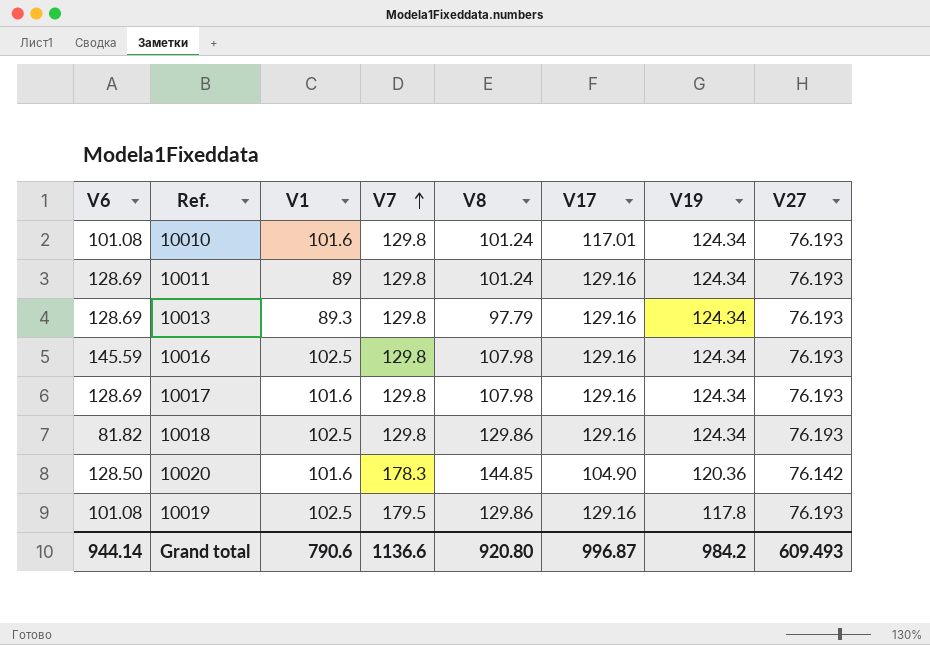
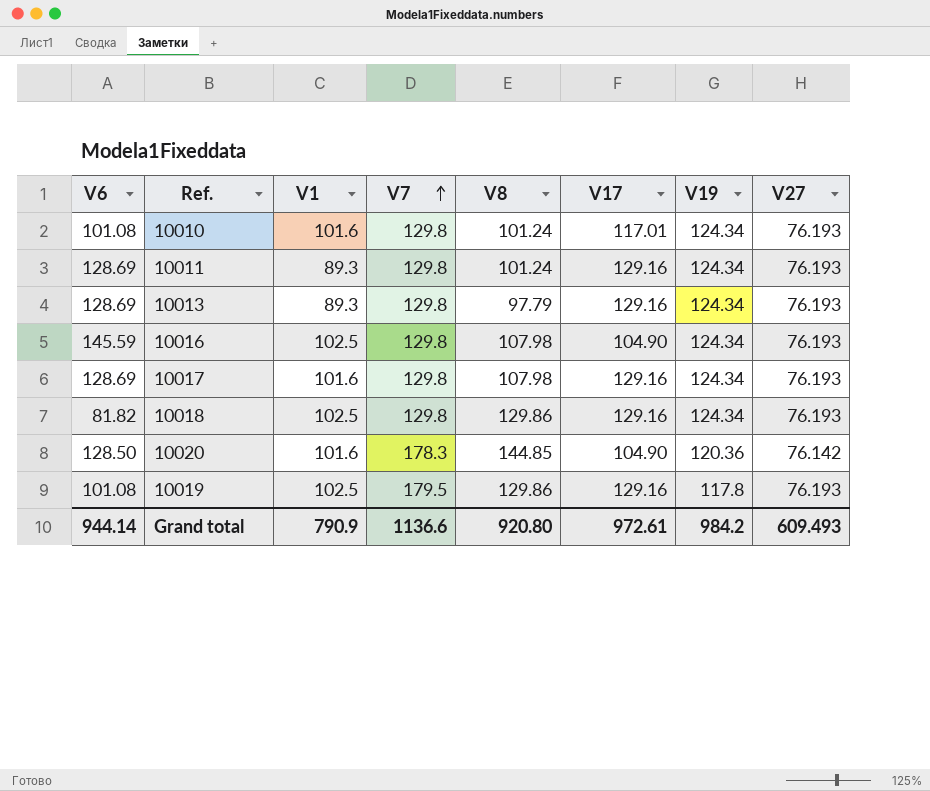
10011 | V1: 89 -> 89.3
10016 | V17: 129.16 -> 104.90
Grand total | V1: 790.6 -> 790.9
Grand total | V17: 996.87 -> 972.61

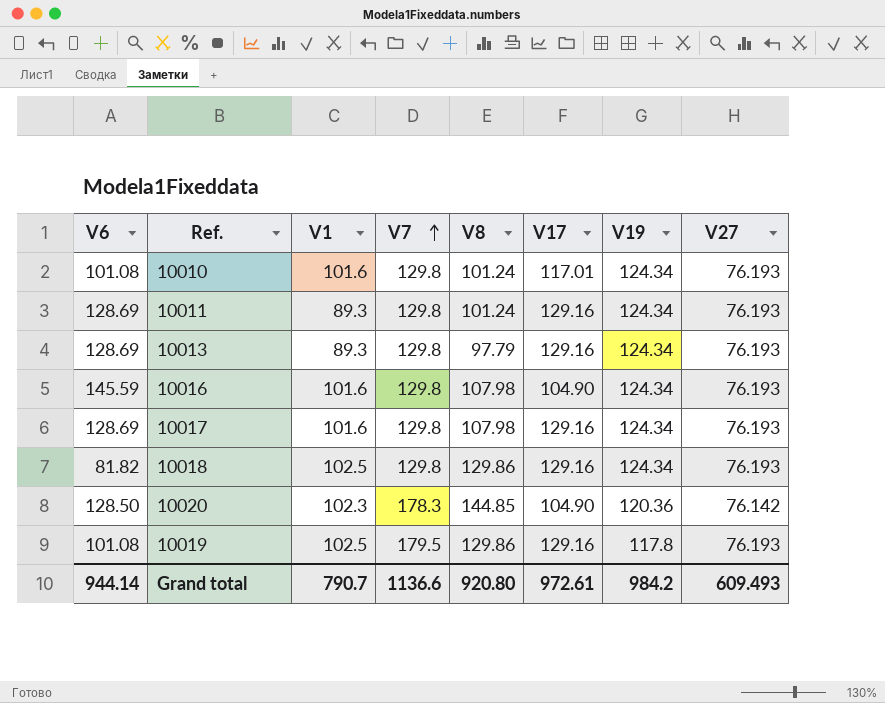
10016 | V1: 102.5 -> 101.6
10020 | V1: 101.6 -> 102.3
Grand total | V1: 790.9 -> 790.7

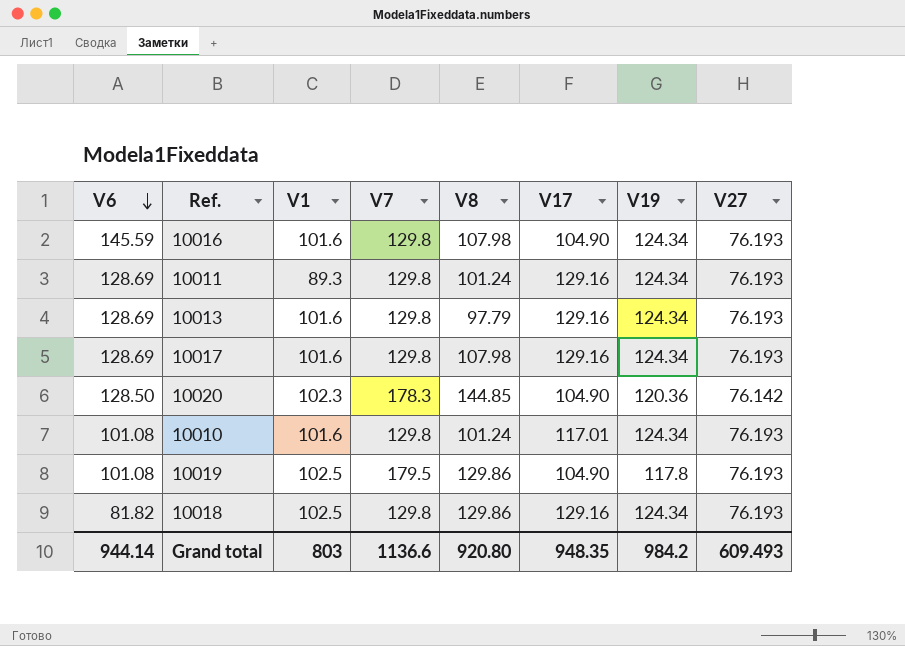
row order: V7 ascending -> V6 descending
10013 | V1: 89.3 -> 101.6
10019 | V17: 129.16 -> 104.90
Grand total | V1: 790.7 -> 803
Grand total | V17: 972.61 -> 948.35

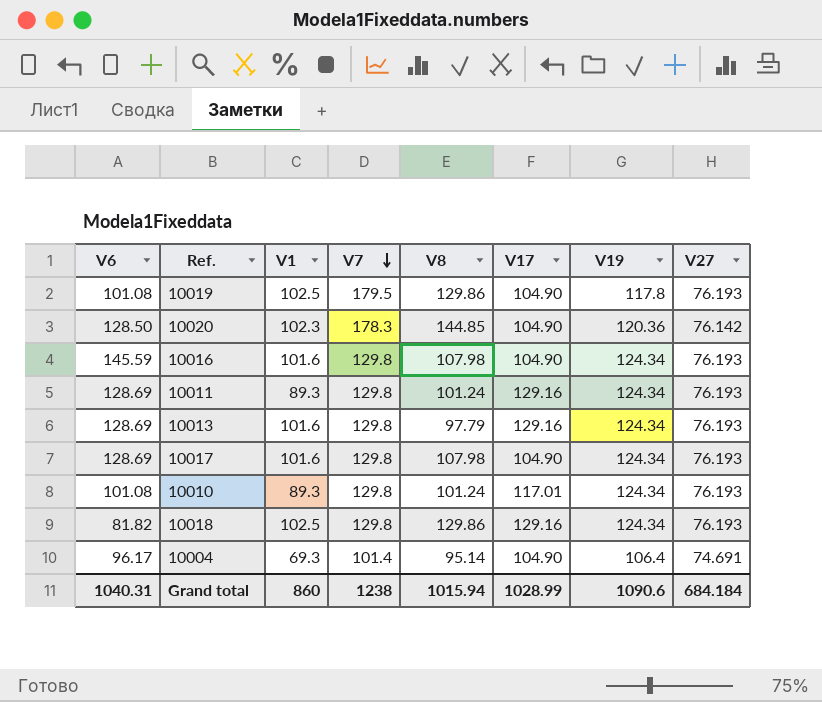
row order: V6 descending -> V7 descending
10017 | V17: 129.16 -> 104.90
10010 | V1: 101.6 -> 89.3
row 10004: none -> 96.17 | 69.3 | 101.4 | 95.14 | 104.90 | 106.4 | 74.691
Grand total | V6: 944.14 -> 1040.31
Grand total | V1: 803 -> 860
Grand total | V7: 1136.6 -> 1238
Grand total | V8: 920.80 -> 1015.94
Grand total | V17: 948.35 -> 1028.99
Grand total | V19: 984.2 -> 1090.6
Grand total | V27: 609.493 -> 684.184

